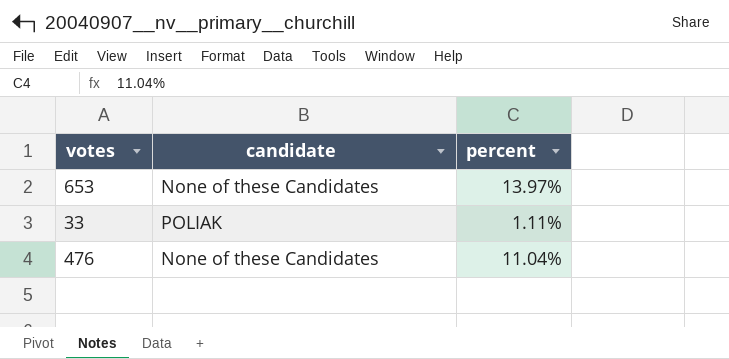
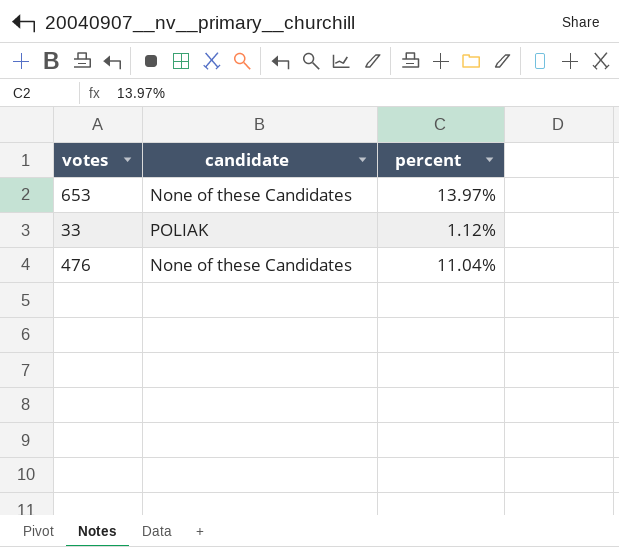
33 | percent: 1.11% -> 1.12%

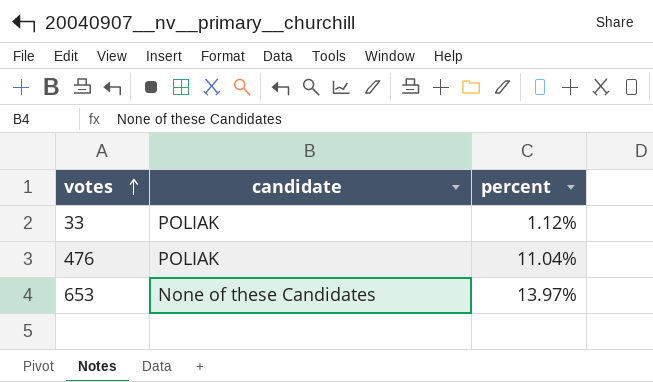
row order: none -> votes ascending
476 | candidate: None of these Candidates -> POLIAK

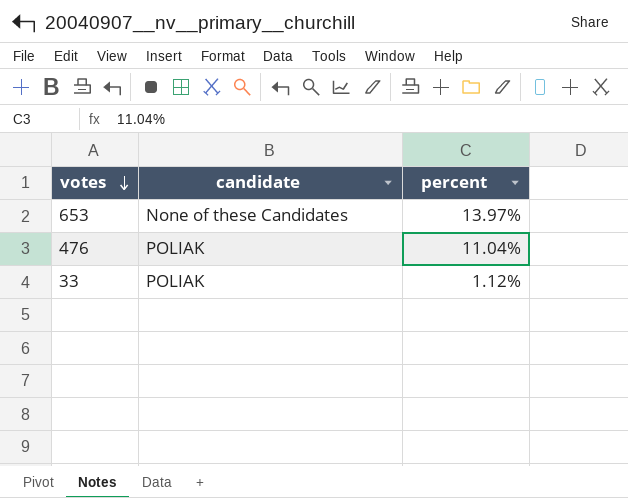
row order: votes ascending -> votes descending

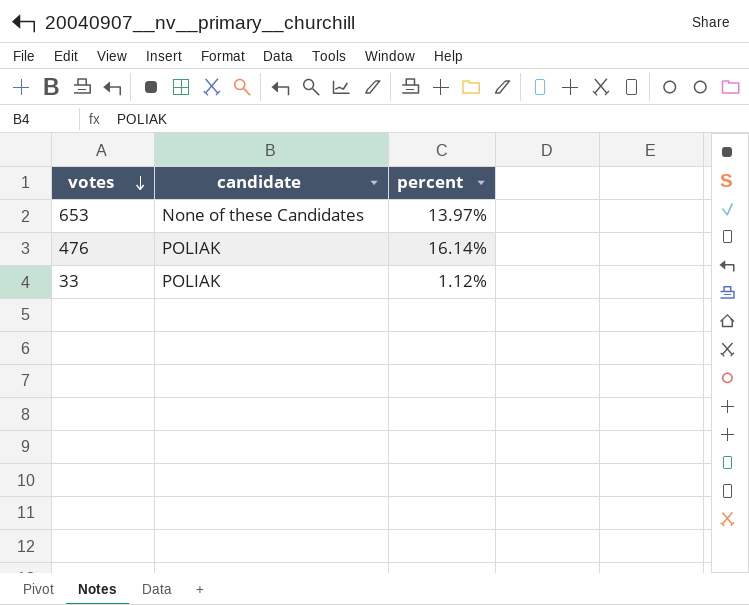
476 | percent: 11.04% -> 16.14%

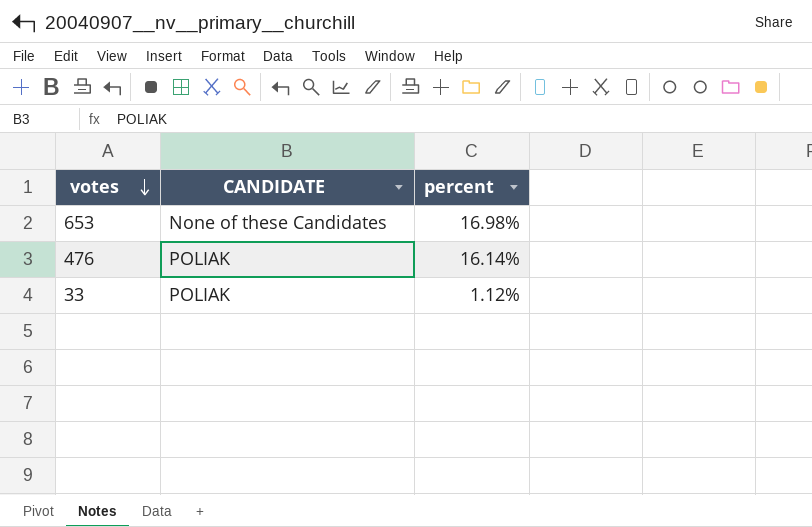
column name: candidate -> CANDIDATE
653 | percent: 13.97% -> 16.98%

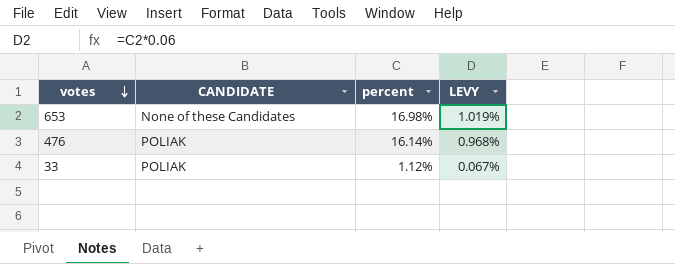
column LEVY | formula: none -> [percent] * 0.06

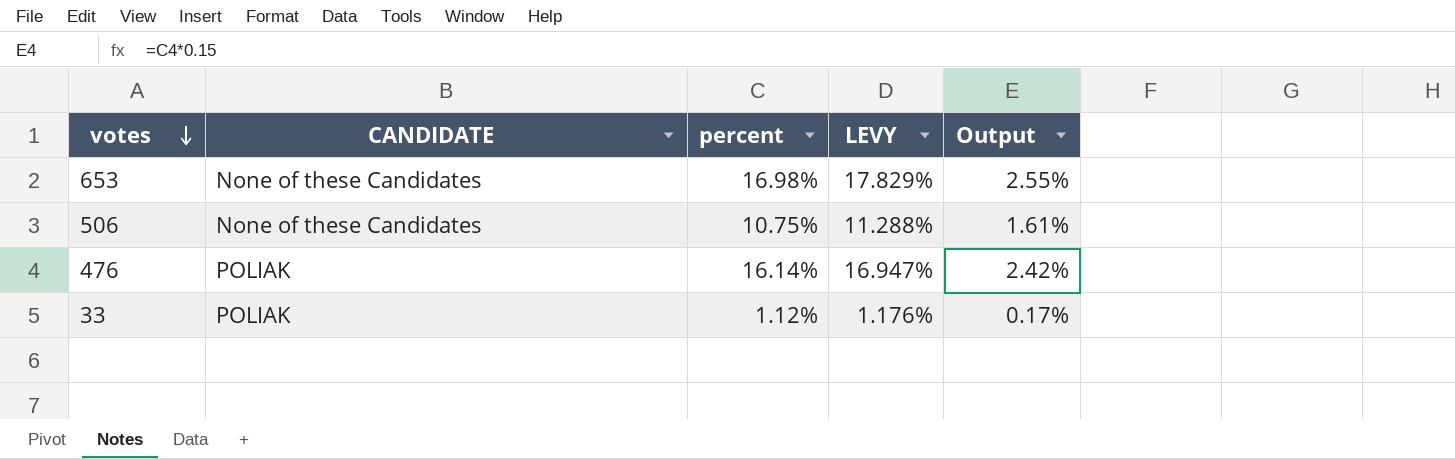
column LEVY | formula: [percent] * 0.06 -> [percent] * 1.05
column Output | formula: none -> [percent] * 0.15
row 506: none -> None of these Candidates | 10.75% | 11.288% | 1.61%

